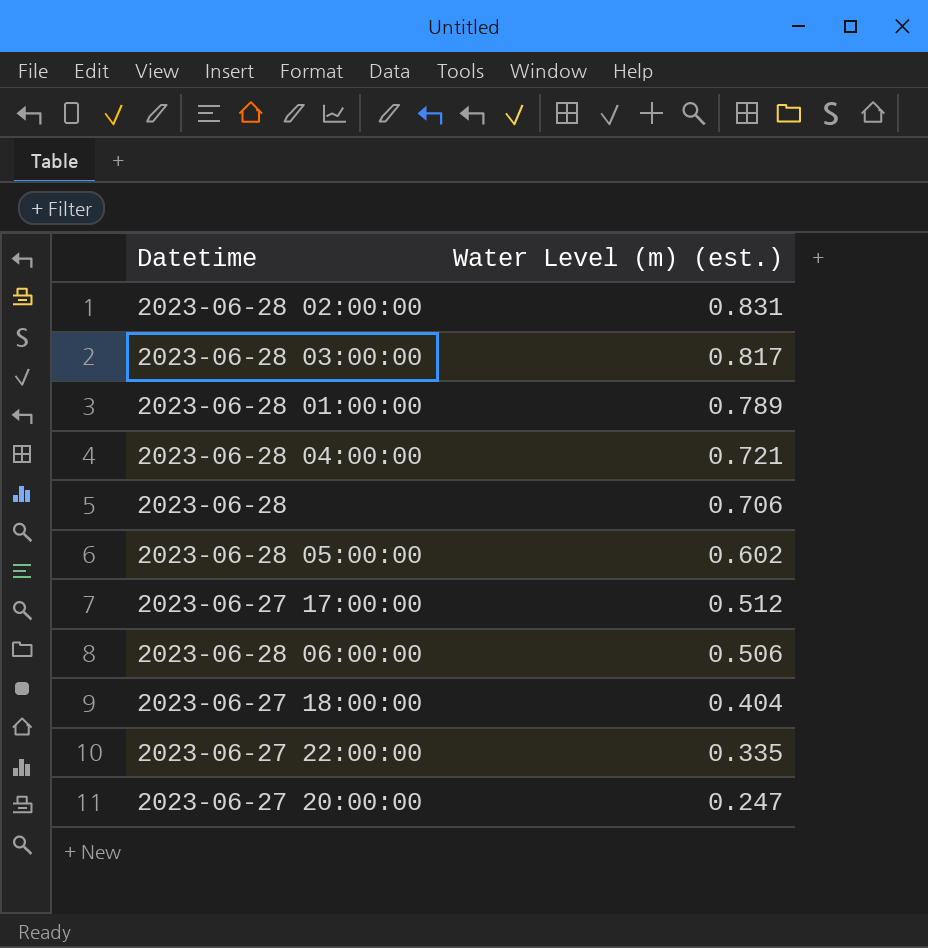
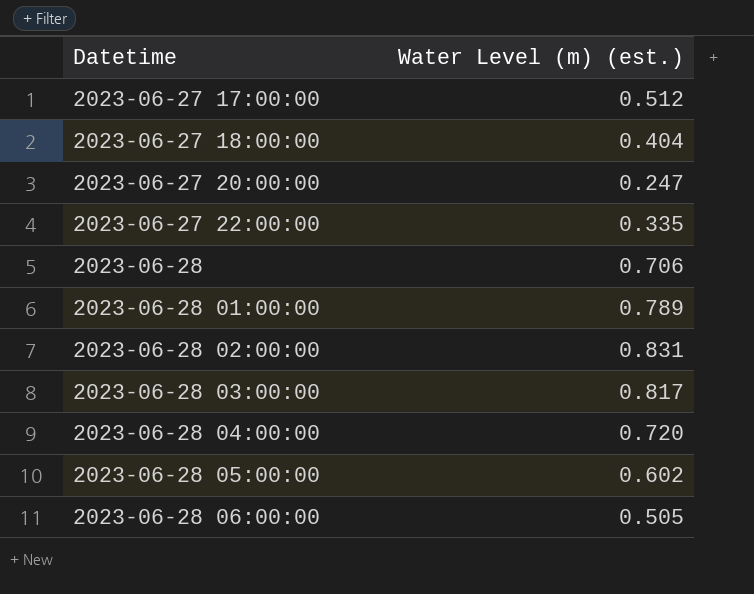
row order: Water Level (m) (est.) descending -> Datetime ascending
2023-06-28 04:00:00 | Water Level (m) (est.): 0.721 -> 0.720
2023-06-28 06:00:00 | Water Level (m) (est.): 0.506 -> 0.505

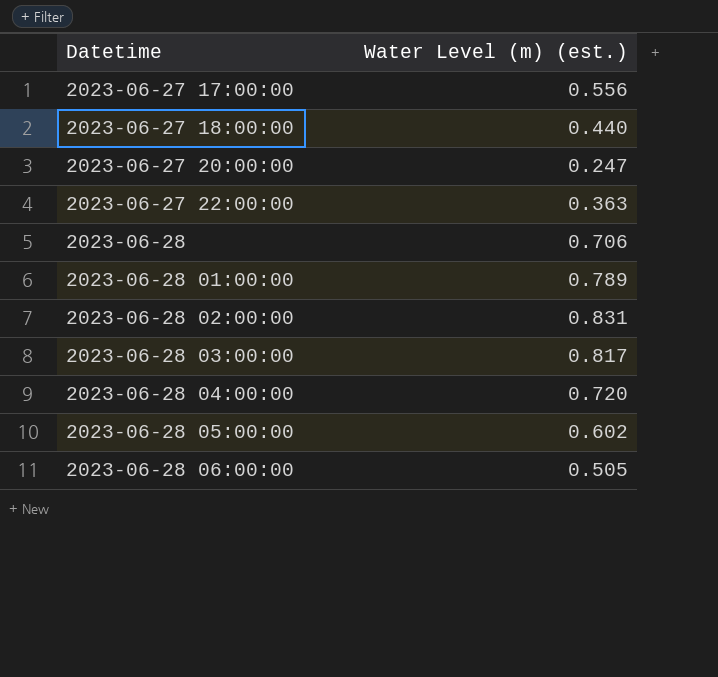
2023-06-27 17:00:00 | Water Level (m) (est.): 0.512 -> 0.556
2023-06-27 18:00:00 | Water Level (m) (est.): 0.404 -> 0.440
2023-06-27 22:00:00 | Water Level (m) (est.): 0.335 -> 0.363

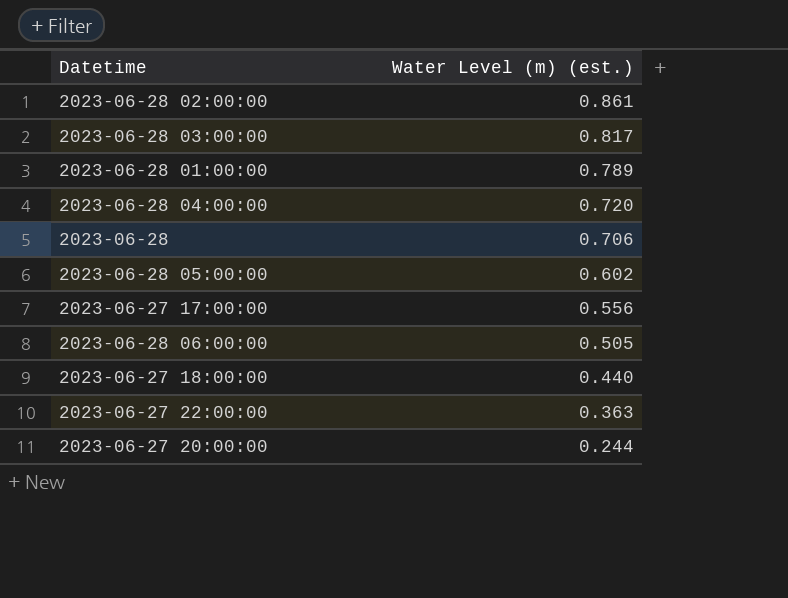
row order: Datetime ascending -> Water Level (m) (est.) descending
2023-06-28 02:00:00 | Water Level (m) (est.): 0.831 -> 0.861
2023-06-27 20:00:00 | Water Level (m) (est.): 0.247 -> 0.244

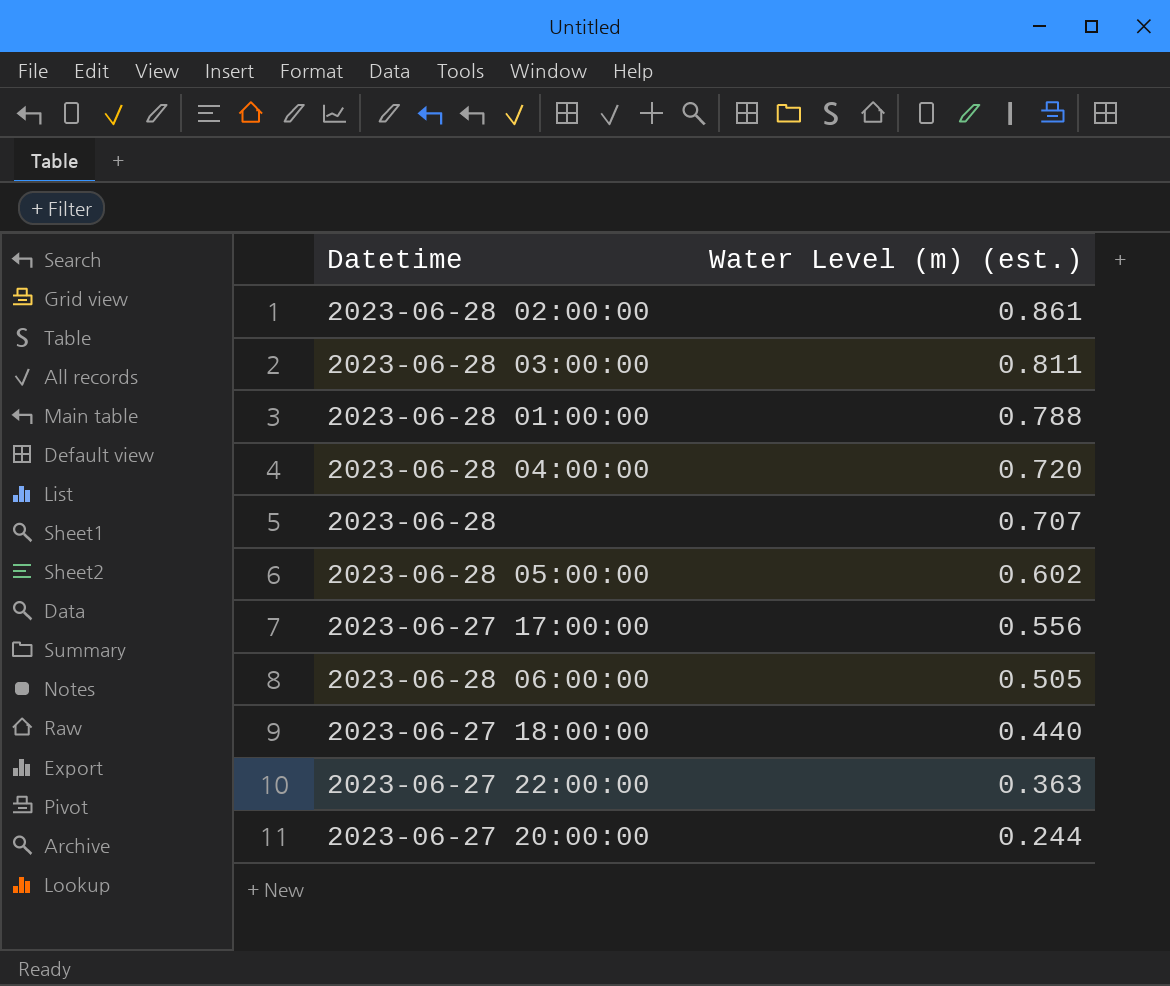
2023-06-28 03:00:00 | Water Level (m) (est.): 0.817 -> 0.811
2023-06-28 01:00:00 | Water Level (m) (est.): 0.789 -> 0.788
2023-06-28 | Water Level (m) (est.): 0.706 -> 0.707

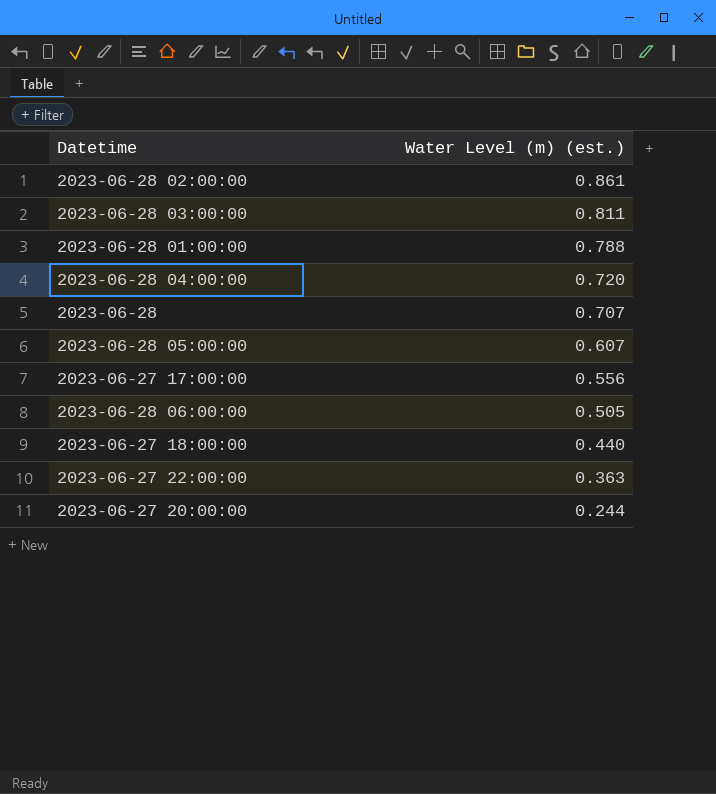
2023-06-28 05:00:00 | Water Level (m) (est.): 0.602 -> 0.607

